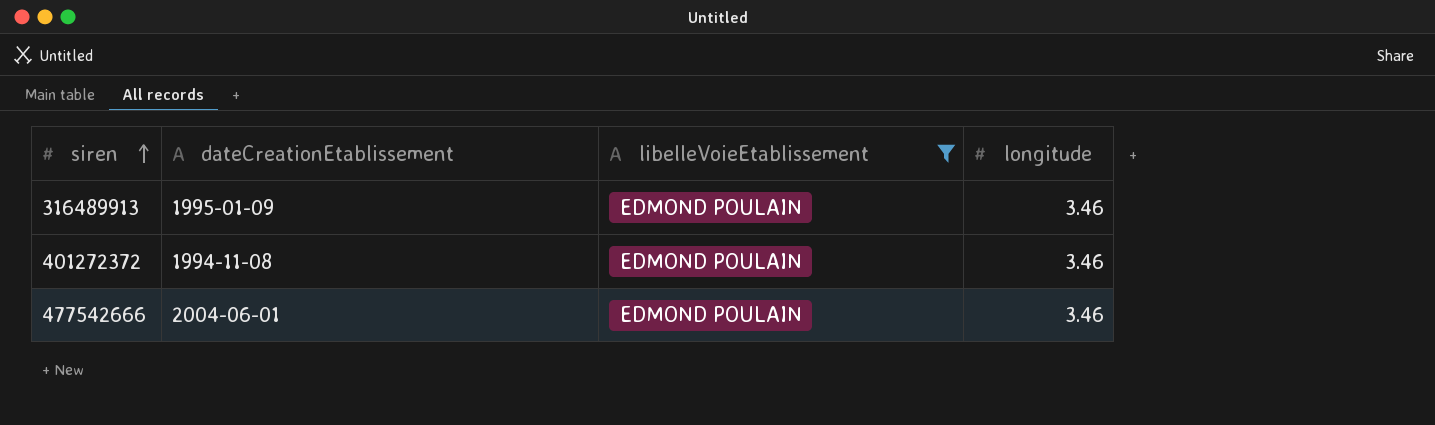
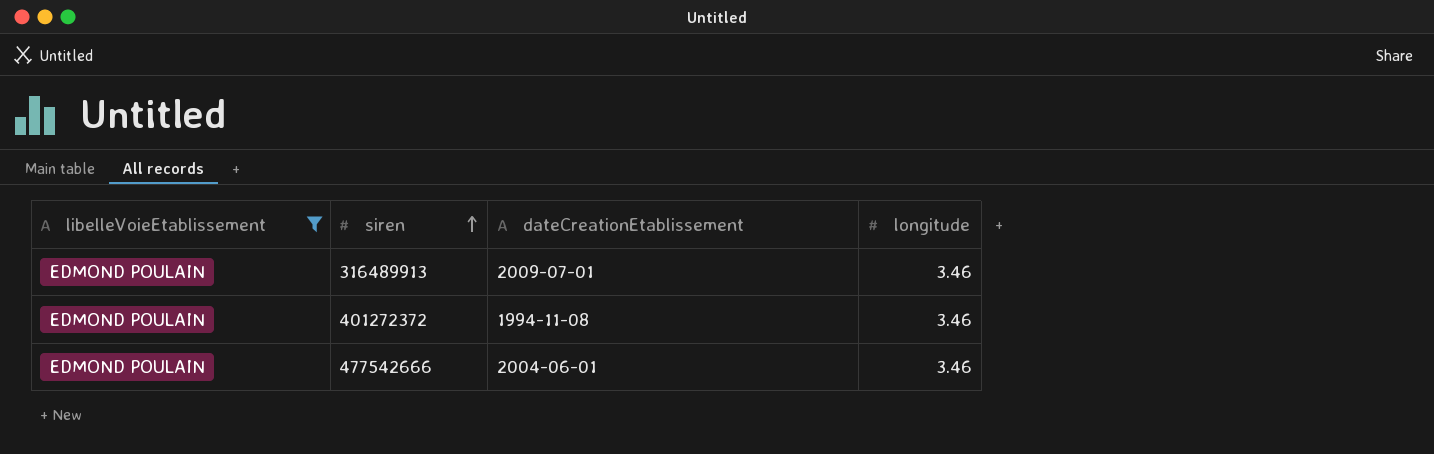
column libelleVoieEtablissement | position: 3 -> 1
316489913 | dateCreationEtablissement: 1995-01-09 -> 2009-07-01

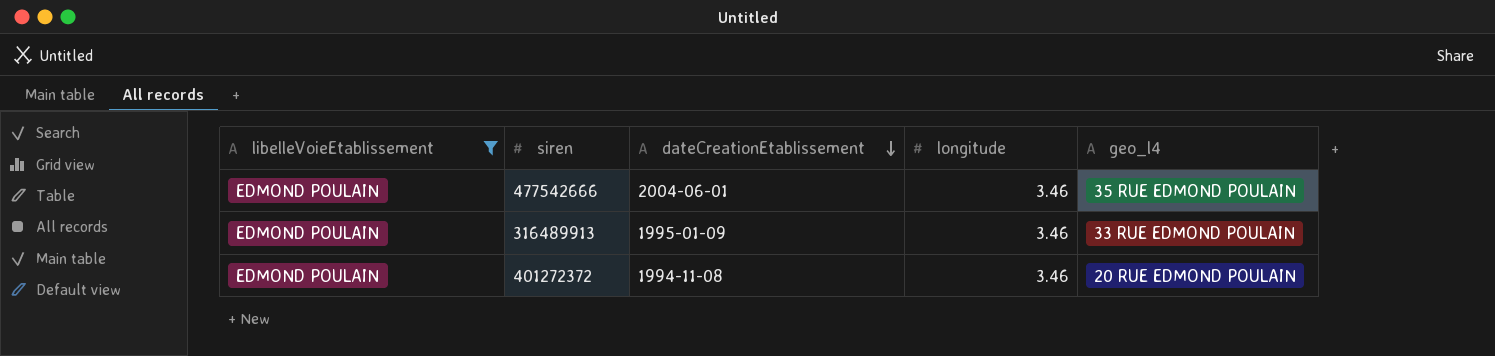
row order: siren ascending -> dateCreationEtablissement descending
column geo_l4 | position: none -> 5
316489913 | dateCreationEtablissement: 2009-07-01 -> 1995-01-09

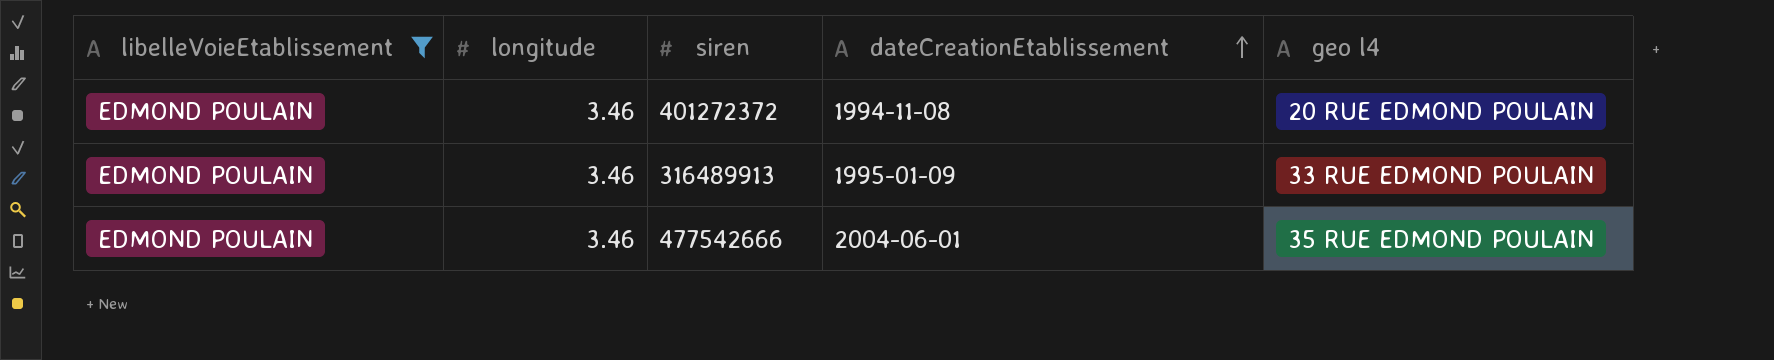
row order: dateCreationEtablissement descending -> dateCreationEtablissement ascending
column longitude | position: 4 -> 2
column name: geo_l4 -> geo l4

